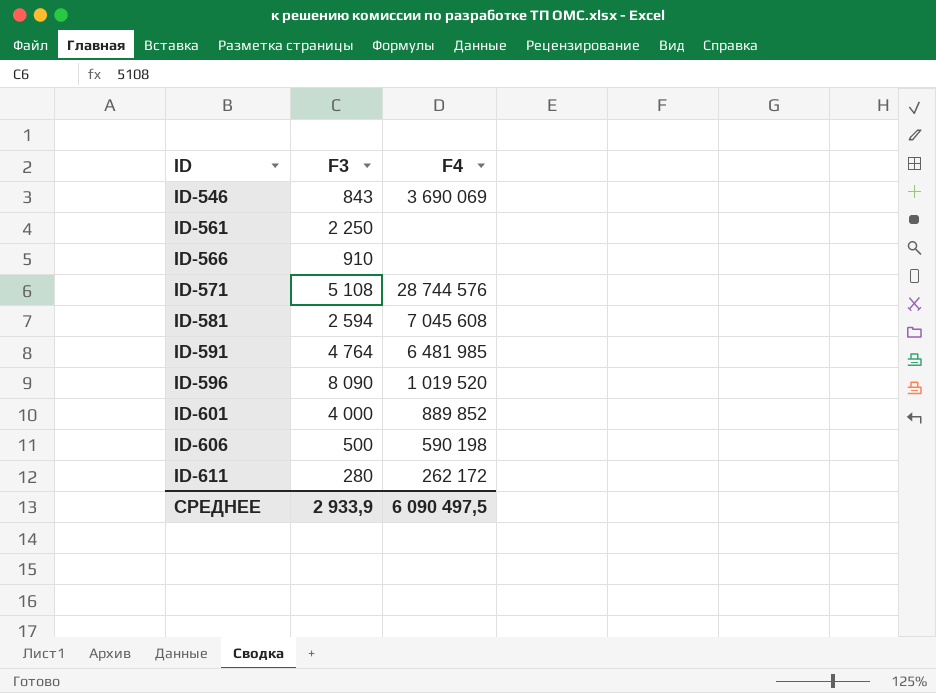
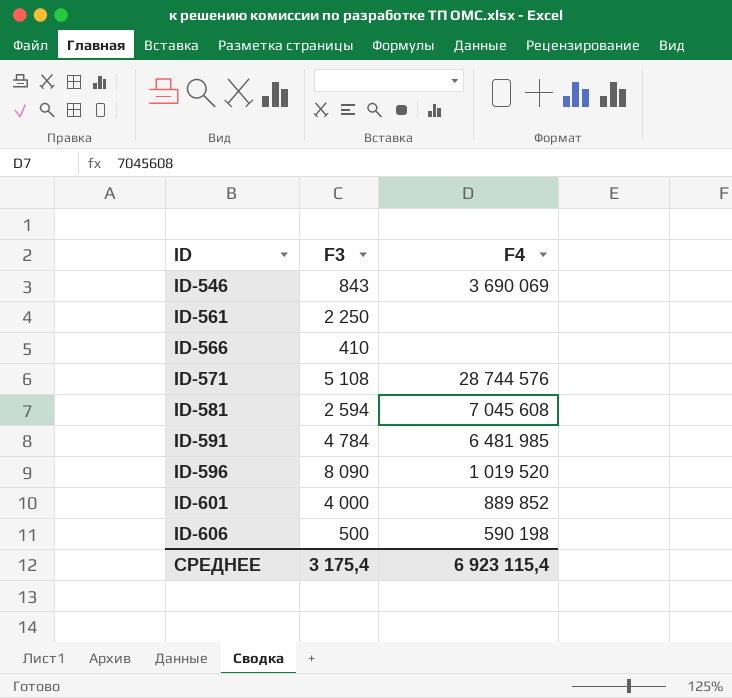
row ID-611: 280 | 262 172 -> none
ID-566 | F3: 910 -> 410
ID-591 | F3: 4 764 -> 4 784
СРЕДНЕЕ | F3: 2 933,9 -> 3 175,4
СРЕДНЕЕ | F4: 6 090 497,5 -> 6 923 115,4

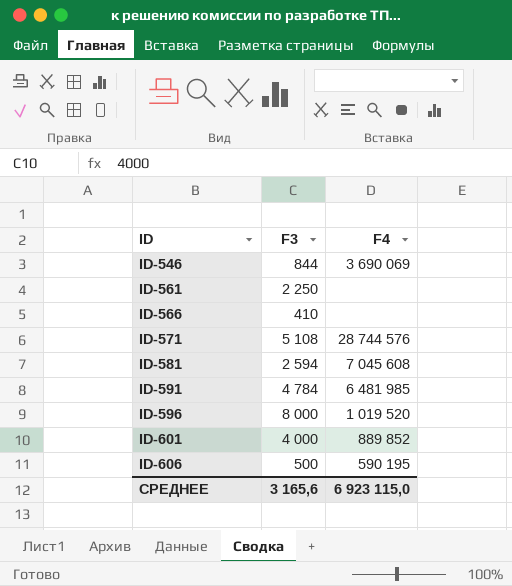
ID-546 | F3: 843 -> 844
ID-596 | F3: 8 090 -> 8 000
ID-606 | F4: 590 198 -> 590 195
СРЕДНЕЕ | F3: 3 175,4 -> 3 165,6
СРЕДНЕЕ | F4: 6 923 115,4 -> 6 923 115,0

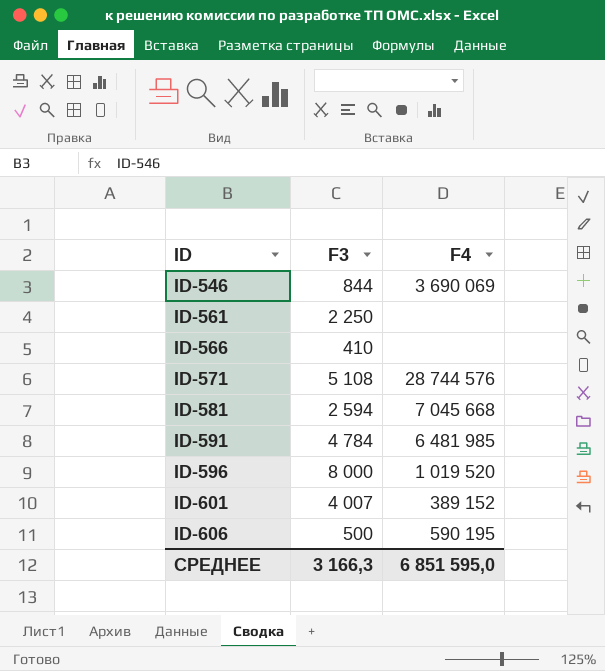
ID-581 | F4: 7 045 608 -> 7 045 668
ID-601 | F3: 4 000 -> 4 007
ID-601 | F4: 889 852 -> 389 152
СРЕДНЕЕ | F3: 3 165,6 -> 3 166,3
СРЕДНЕЕ | F4: 6 923 115,0 -> 6 851 595,0

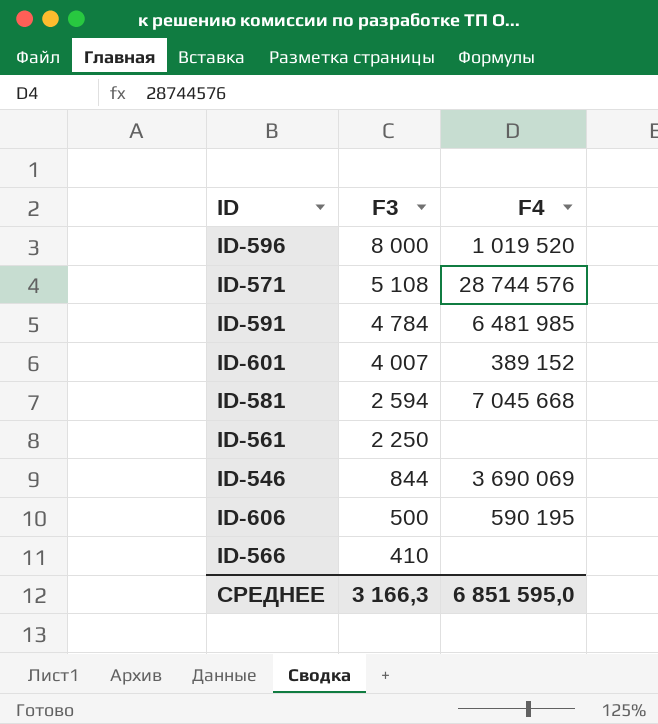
row order: ID ascending -> F3 descending

